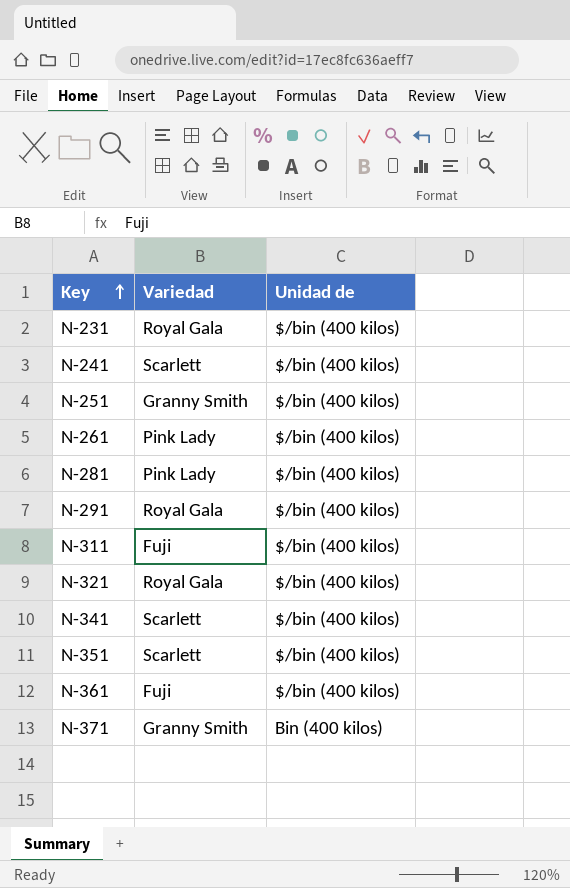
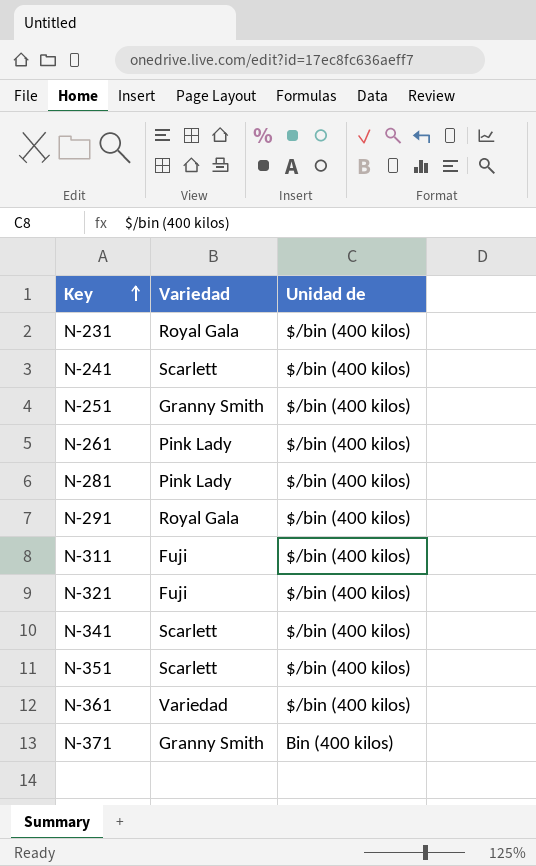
N-321 | Variedad: Royal Gala -> Fuji
N-361 | Variedad: Fuji -> Variedad

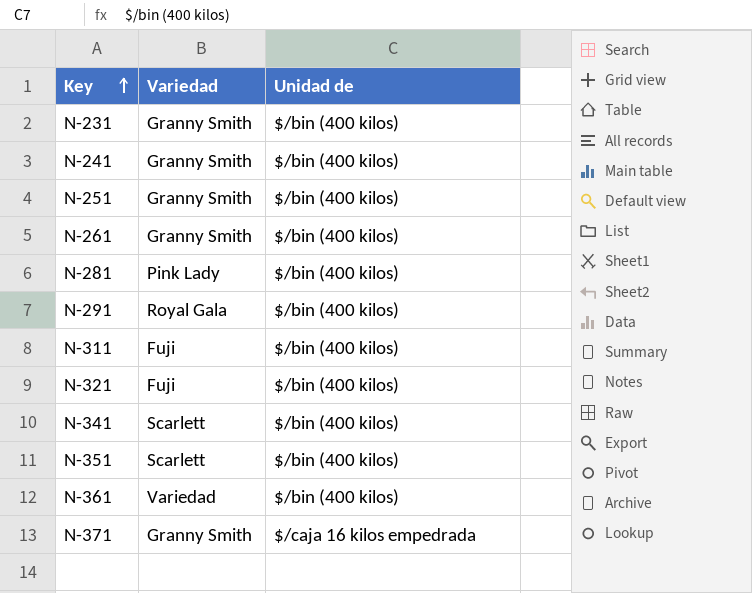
N-231 | Variedad: Royal Gala -> Granny Smith
N-241 | Variedad: Scarlett -> Granny Smith
N-261 | Variedad: Pink Lady -> Granny Smith
N-371 | Unidad de: Bin (400 kilos) -> $/caja 16 kilos empedrada

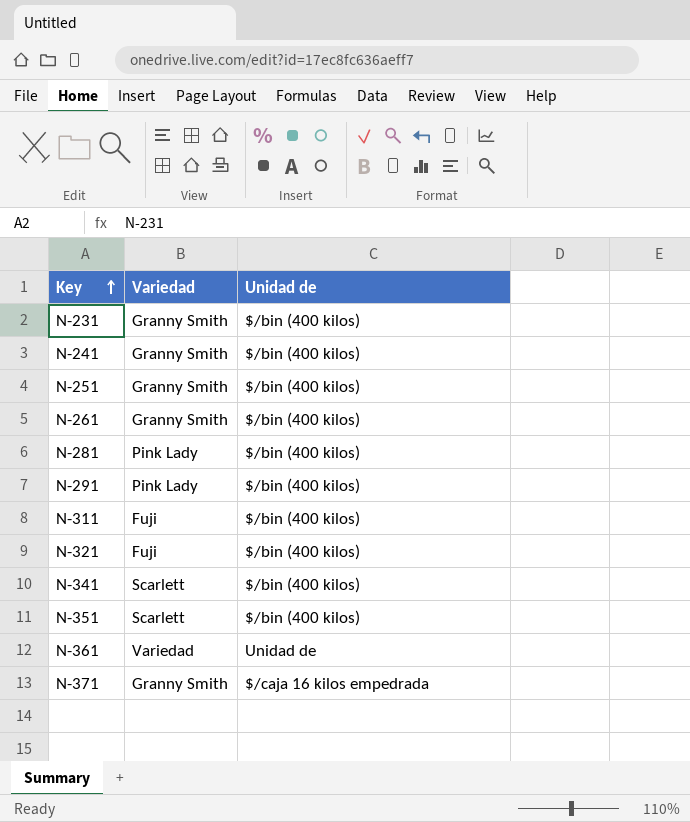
N-291 | Variedad: Royal Gala -> Pink Lady
N-361 | Unidad de: $/bin (400 kilos) -> Unidad de

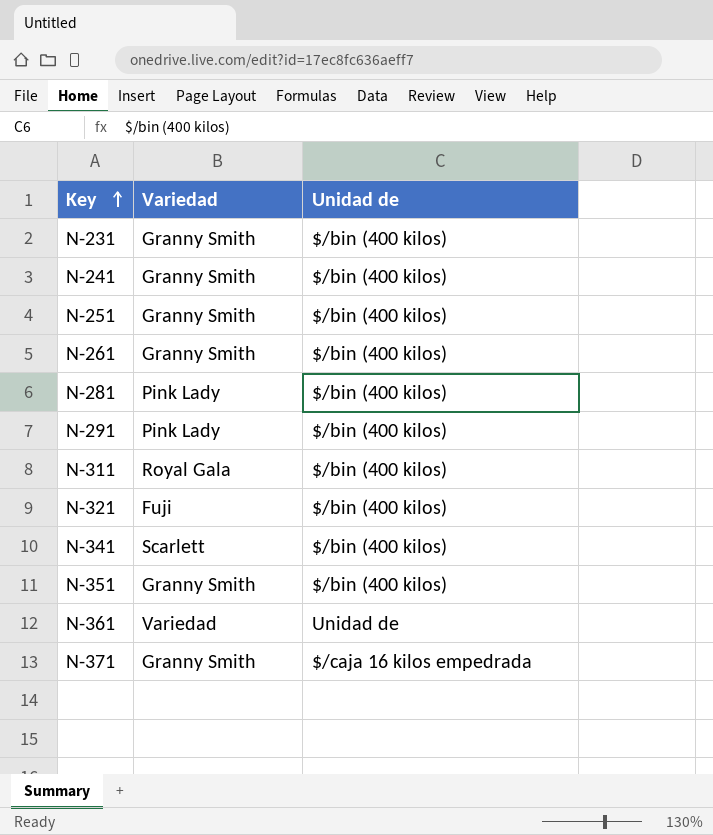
N-311 | Variedad: Fuji -> Royal Gala
N-351 | Variedad: Scarlett -> Granny Smith

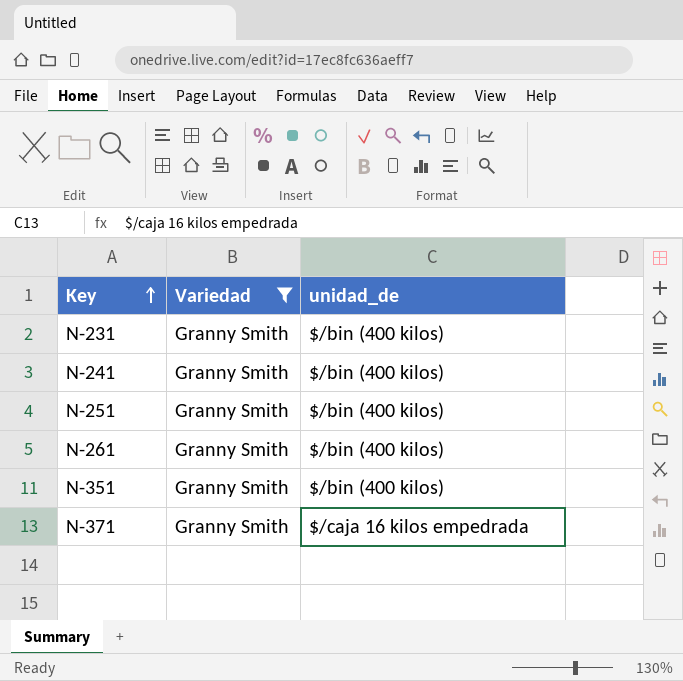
filter: none -> Variedad = Granny Smith
column name: Unidad de -> unidad_de

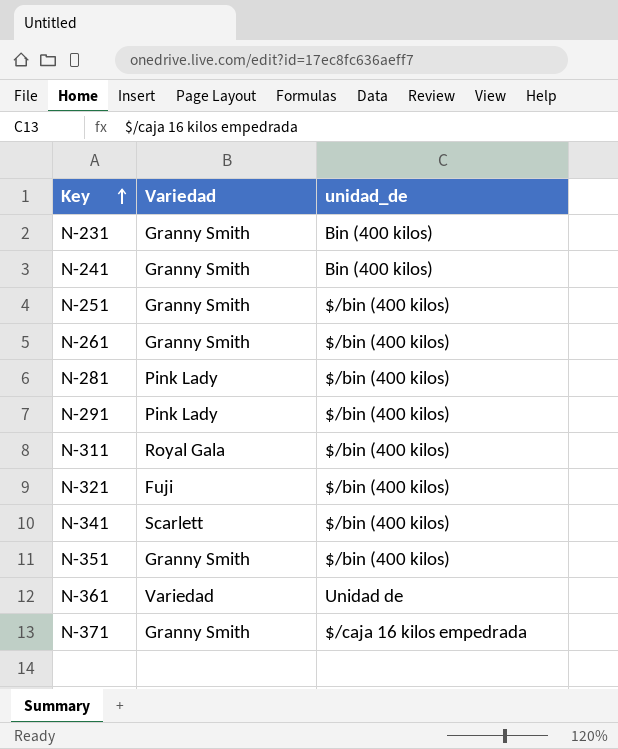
filter: Variedad = Granny Smith -> none
N-231 | unidad_de: $/bin (400 kilos) -> Bin (400 kilos)
N-241 | unidad_de: $/bin (400 kilos) -> Bin (400 kilos)

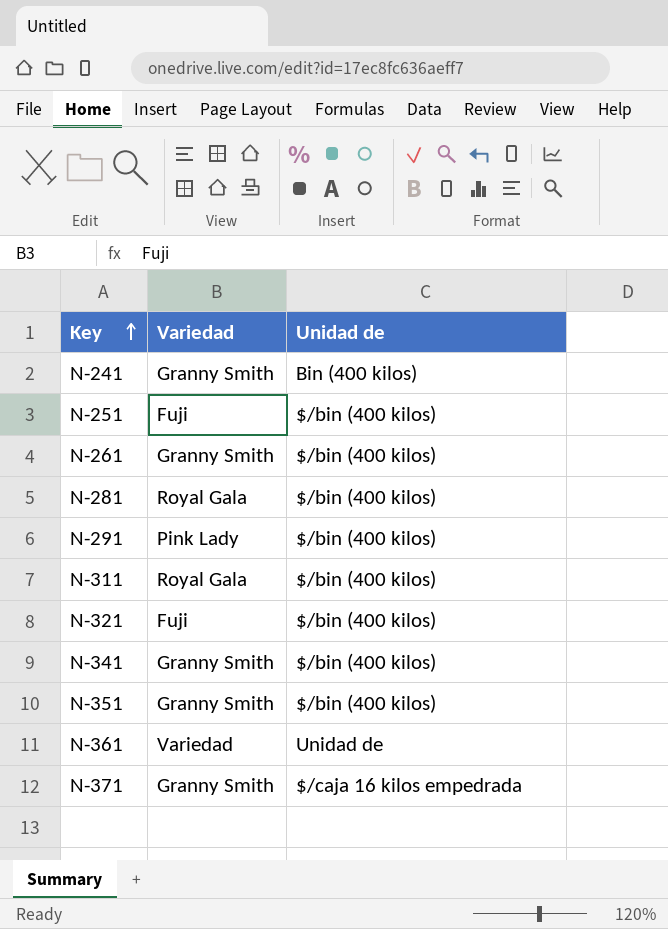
column name: unidad_de -> Unidad de
row N-231: Granny Smith | Bin (400 kilos) -> none
N-251 | Variedad: Granny Smith -> Fuji
N-281 | Variedad: Pink Lady -> Royal Gala
N-341 | Variedad: Scarlett -> Granny Smith

